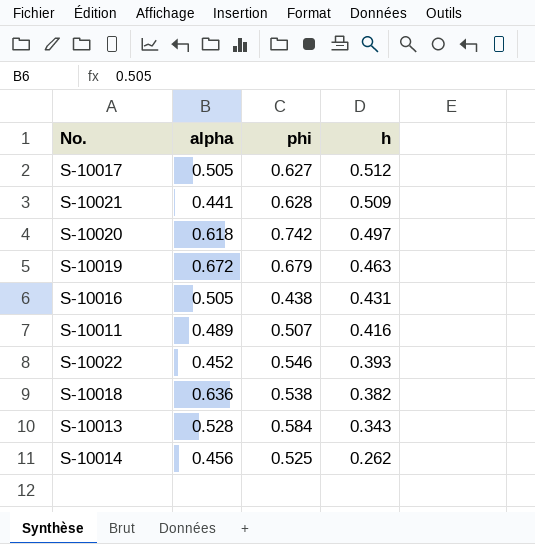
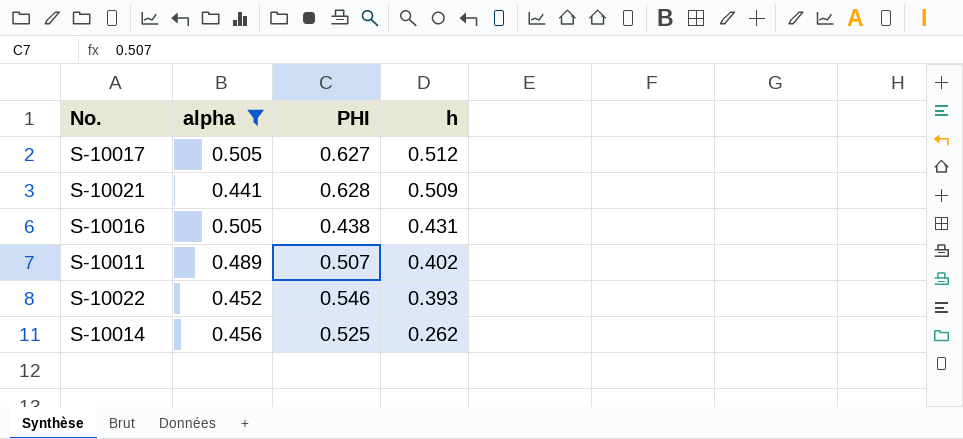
filter: none -> alpha <= 0.505
column name: phi -> PHI
S-10011 | h: 0.416 -> 0.402

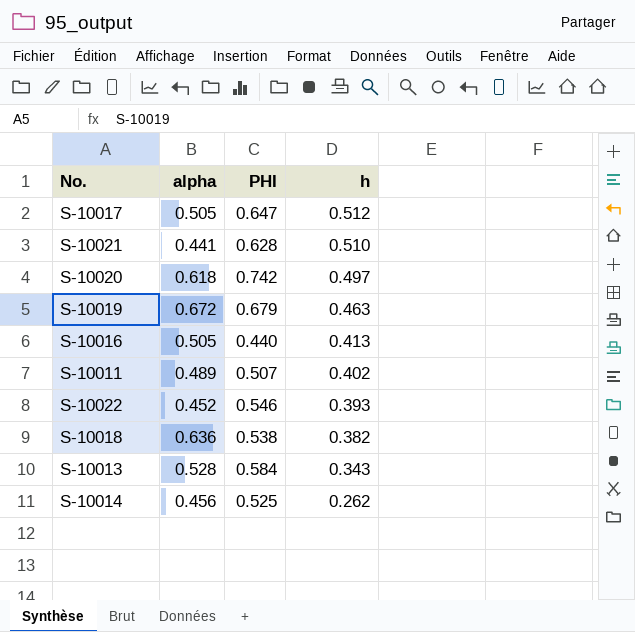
filter: alpha <= 0.505 -> none
S-10017 | PHI: 0.627 -> 0.647
S-10021 | h: 0.509 -> 0.510
S-10016 | PHI: 0.438 -> 0.440
S-10016 | h: 0.431 -> 0.413

